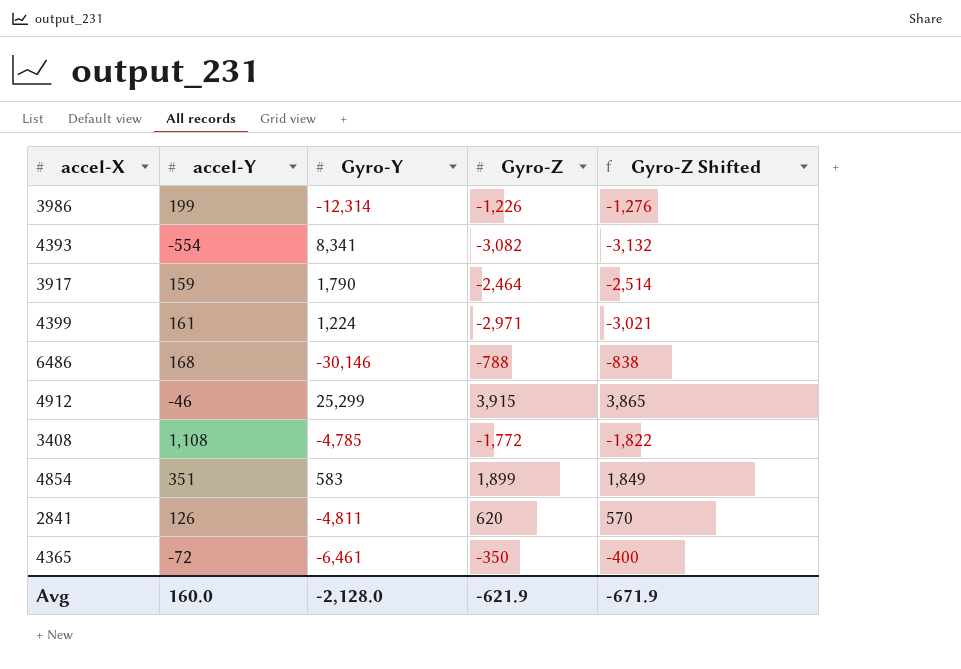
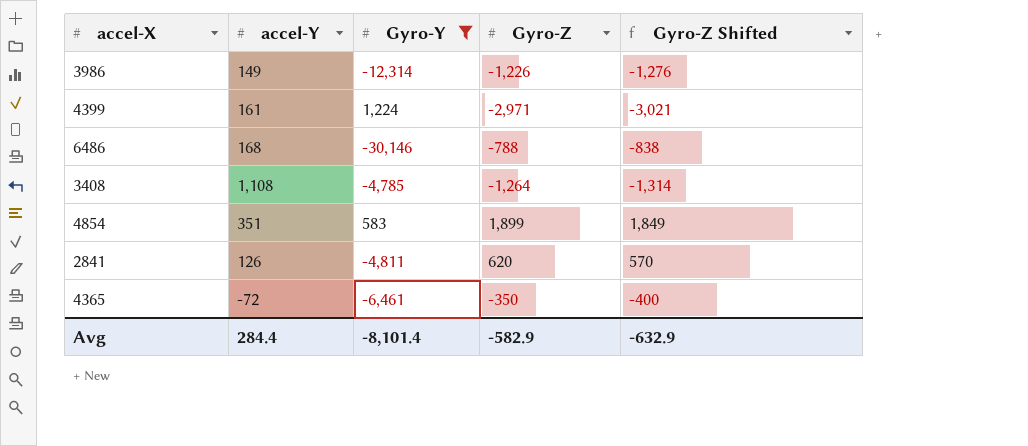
filter: none -> Gyro-Y <= 1,224
3986 | accel-Y: 199 -> 149
3408 | Gyro-Z: -1,772 -> -1,264
3408 | Gyro-Z Shifted: -1,822 -> -1,314
Avg | accel-Y: 160.0 -> 284.4
Avg | Gyro-Y: -2,128.0 -> -8,101.4
Avg | Gyro-Z: -621.9 -> -582.9
Avg | Gyro-Z Shifted: -671.9 -> -632.9

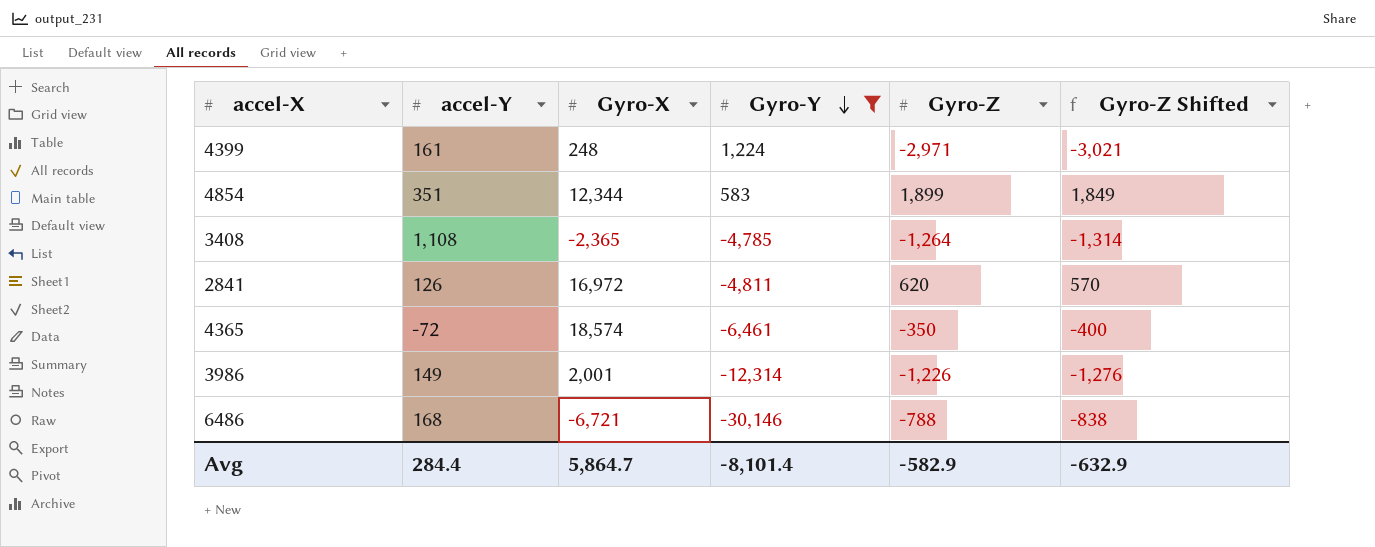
row order: none -> Gyro-Y descending
column Gyro-X | position: none -> 3

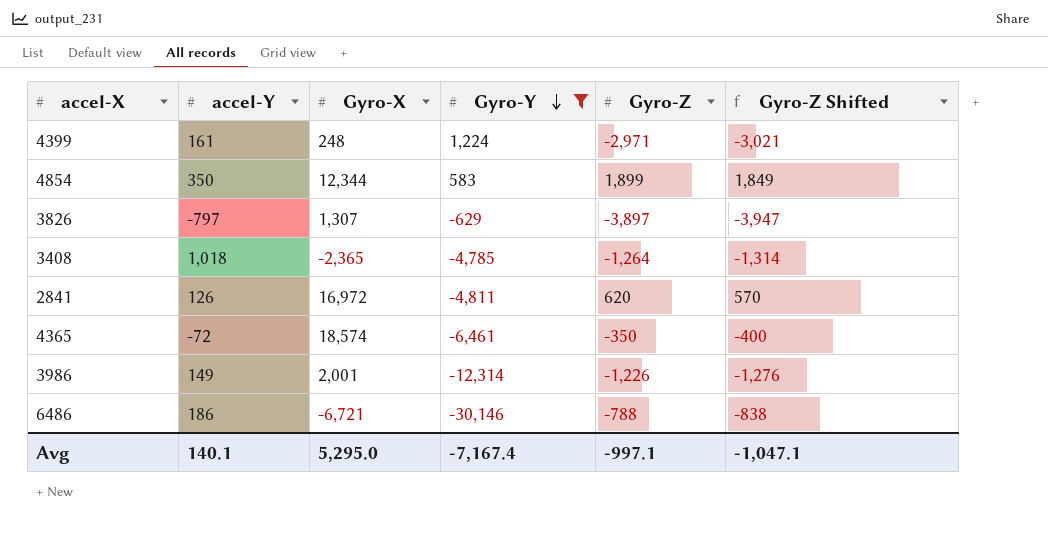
4854 | accel-Y: 351 -> 350
row 3826: none -> -797 | 1,307 | -629 | -3,897 | -3,947
3408 | accel-Y: 1,108 -> 1,018
6486 | accel-Y: 168 -> 186
Avg | accel-Y: 284.4 -> 140.1
Avg | Gyro-X: 5,864.7 -> 5,295.0
Avg | Gyro-Y: -8,101.4 -> -7,167.4
Avg | Gyro-Z: -582.9 -> -997.1
Avg | Gyro-Z Shifted: -632.9 -> -1,047.1

